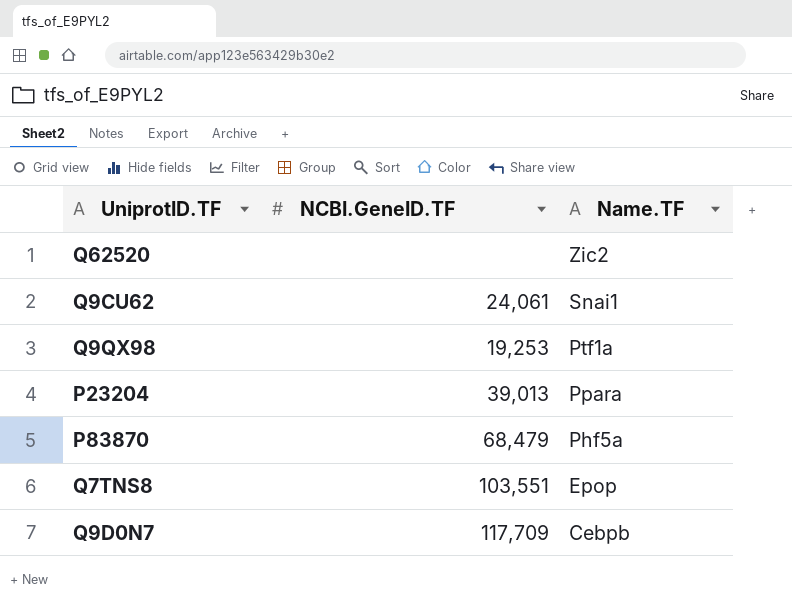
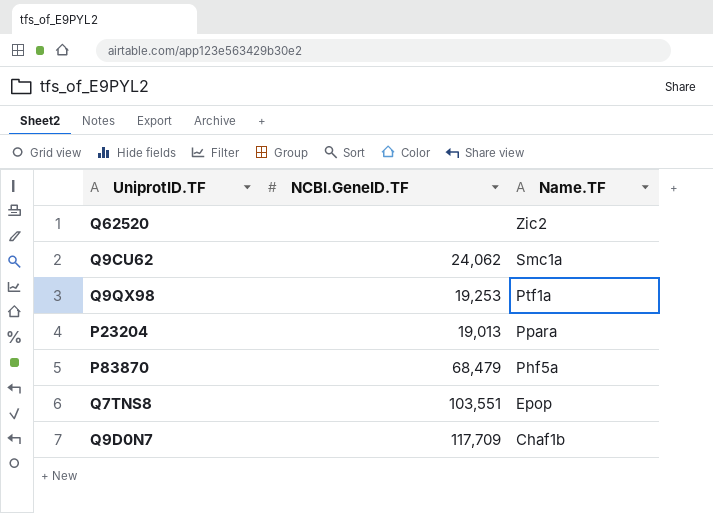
Q9CU62 | NCBI.GeneID.TF: 24,061 -> 24,062
Q9CU62 | Name.TF: Snai1 -> Smc1a
P23204 | NCBI.GeneID.TF: 39,013 -> 19,013
Q9D0N7 | Name.TF: Cebpb -> Chaf1b

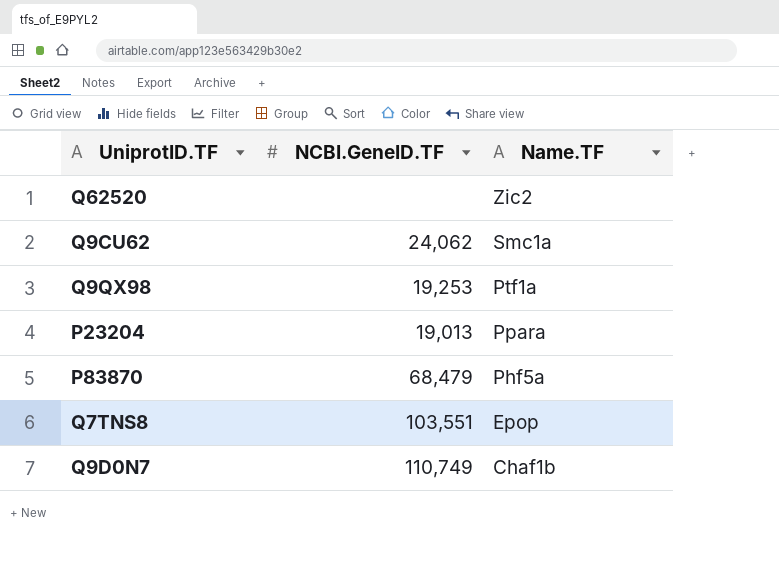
Q9D0N7 | NCBI.GeneID.TF: 117,709 -> 110,749

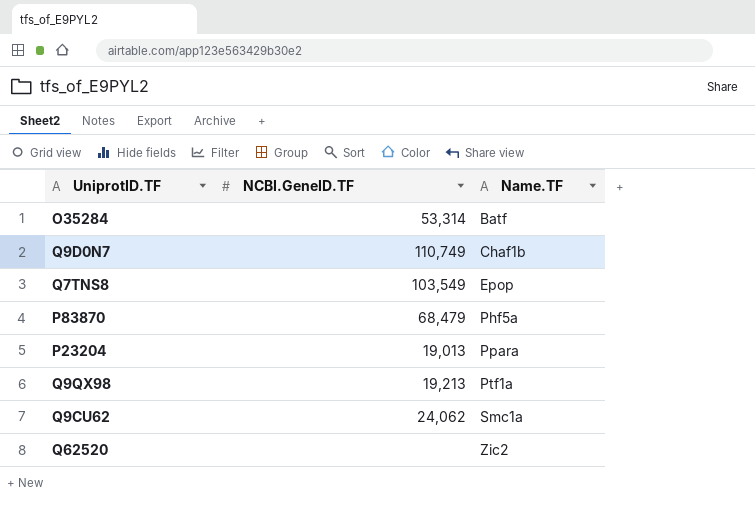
row order: Name.TF descending -> Name.TF ascending
row O35284: none -> 53,314 | Batf
Q7TNS8 | NCBI.GeneID.TF: 103,551 -> 103,549
Q9QX98 | NCBI.GeneID.TF: 19,253 -> 19,213

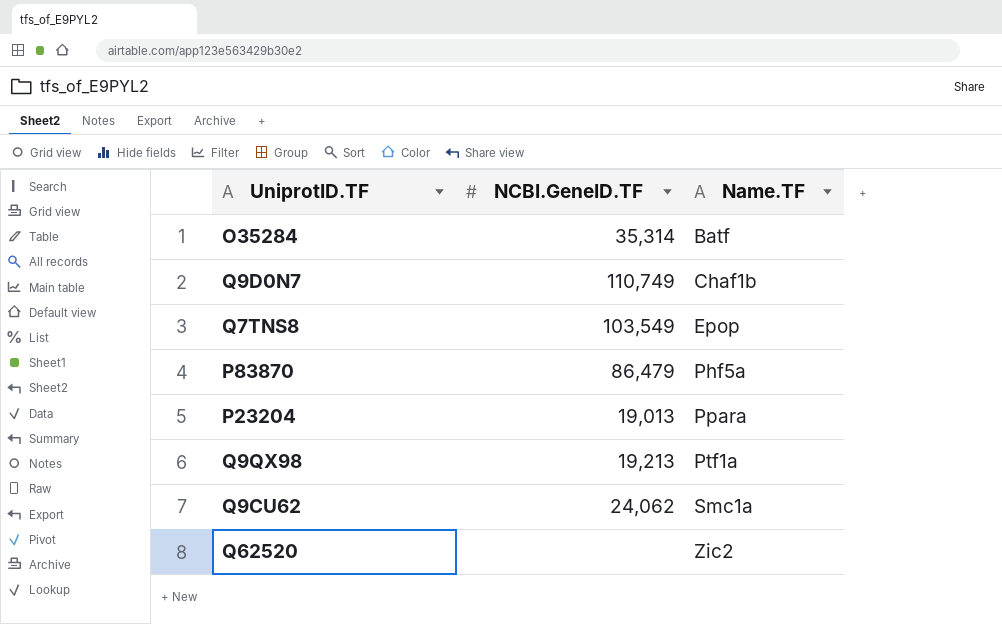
O35284 | NCBI.GeneID.TF: 53,314 -> 35,314
P83870 | NCBI.GeneID.TF: 68,479 -> 86,479

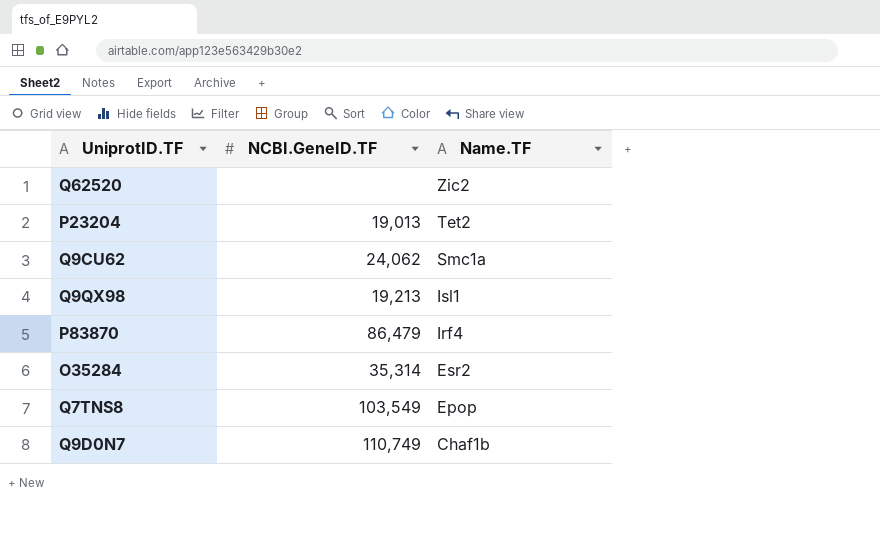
row order: Name.TF ascending -> Name.TF descending
P23204 | Name.TF: Ppara -> Tet2
Q9QX98 | Name.TF: Ptf1a -> Isl1
P83870 | Name.TF: Phf5a -> Irf4
O35284 | Name.TF: Batf -> Esr2

